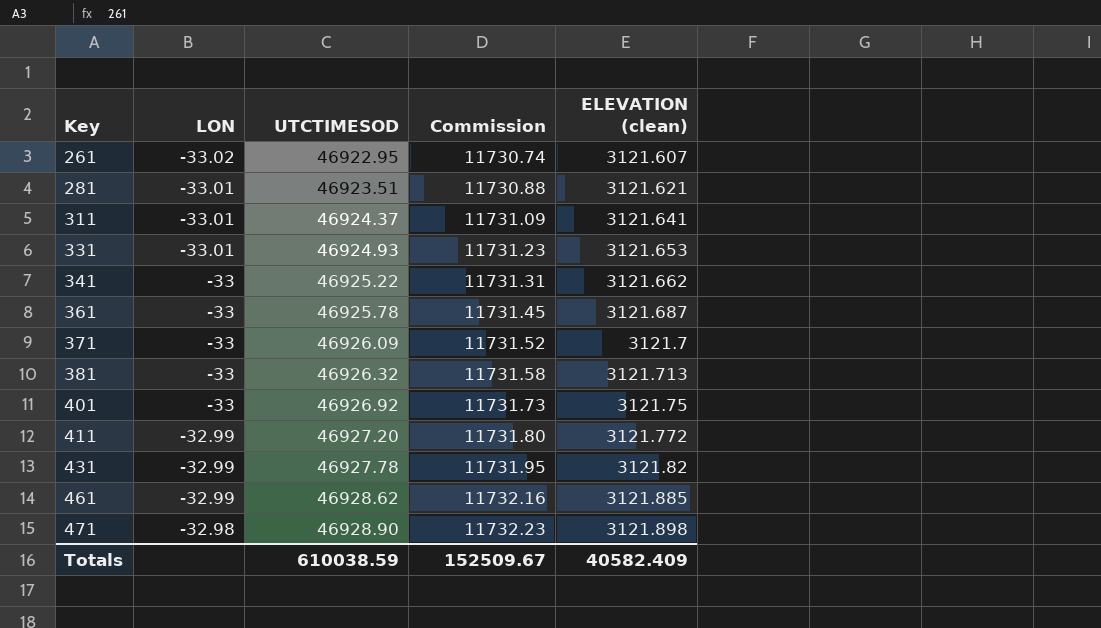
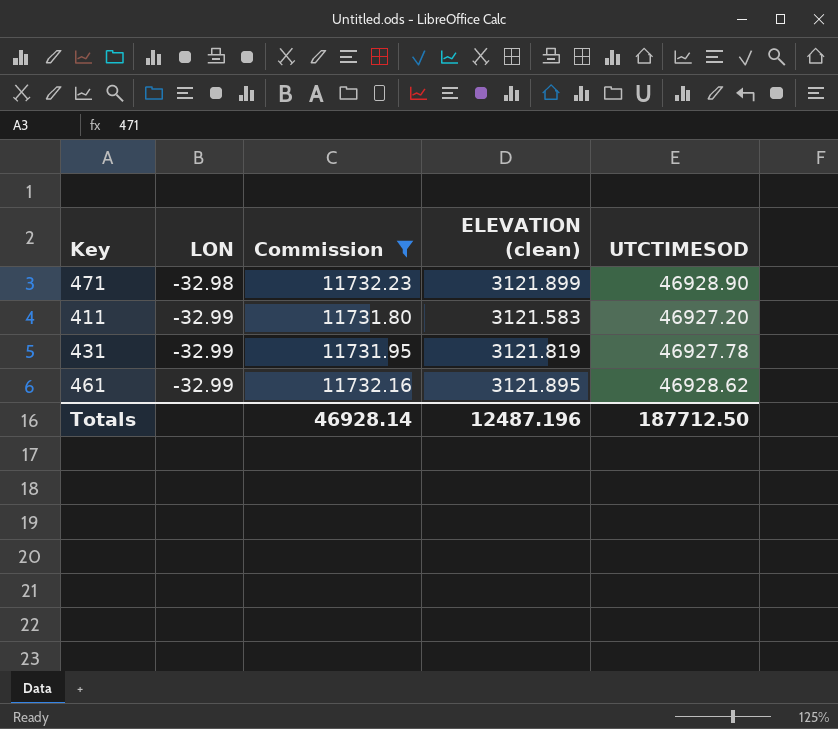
filter: none -> Commission >= 11731.80
row order: Key ascending -> LON descending
column UTCTIMESOD | position: 3 -> 5
471 | ELEVATION (clean): 3121.898 -> 3121.899
411 | ELEVATION (clean): 3121.772 -> 3121.583
431 | ELEVATION (clean): 3121.82 -> 3121.819
461 | ELEVATION (clean): 3121.885 -> 3121.895
Totals | Commission: 152509.67 -> 46928.14
Totals | ELEVATION (clean): 40582.409 -> 12487.196
Totals | UTCTIMESOD: 610038.59 -> 187712.50

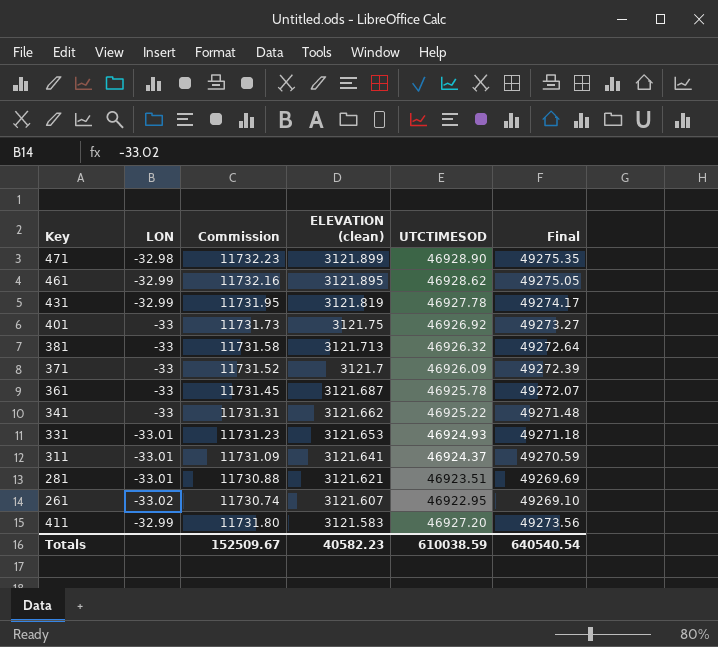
filter: Commission >= 11731.80 -> none
row order: LON descending -> ELEVATION (clean) descending
column Final | formula: none -> [UTCTIMESOD] * 1.05
Totals | Commission: 46928.14 -> 152509.67
Totals | ELEVATION (clean): 12487.196 -> 40582.23
Totals | UTCTIMESOD: 187712.50 -> 610038.59

